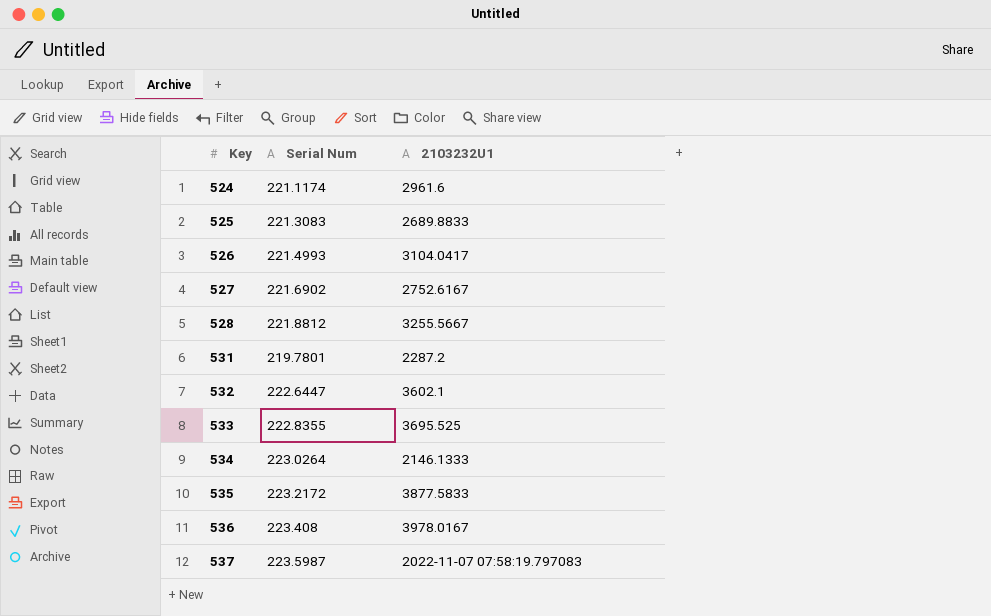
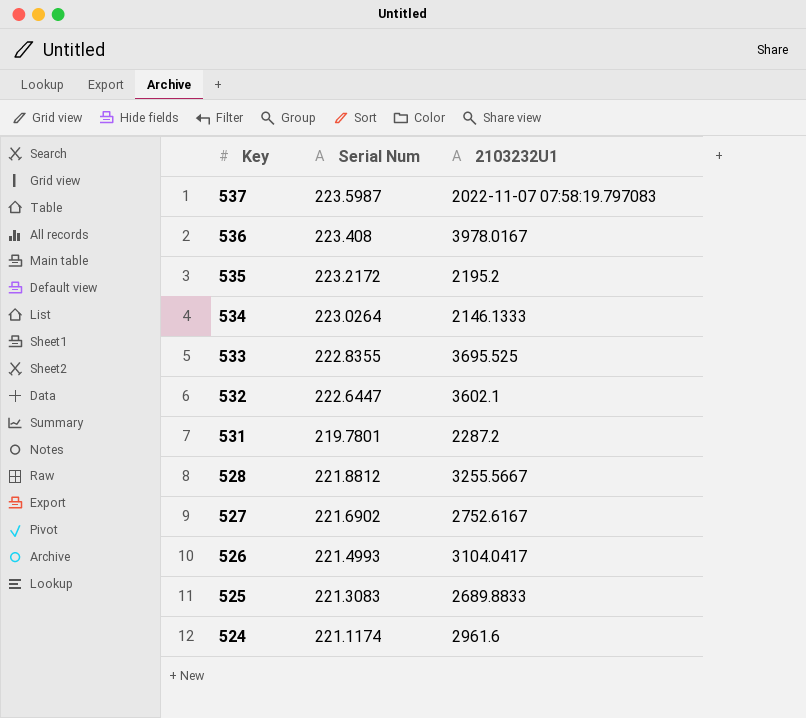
row order: Key ascending -> Key descending
535 | 2103232U1: 3877.5833 -> 2195.2

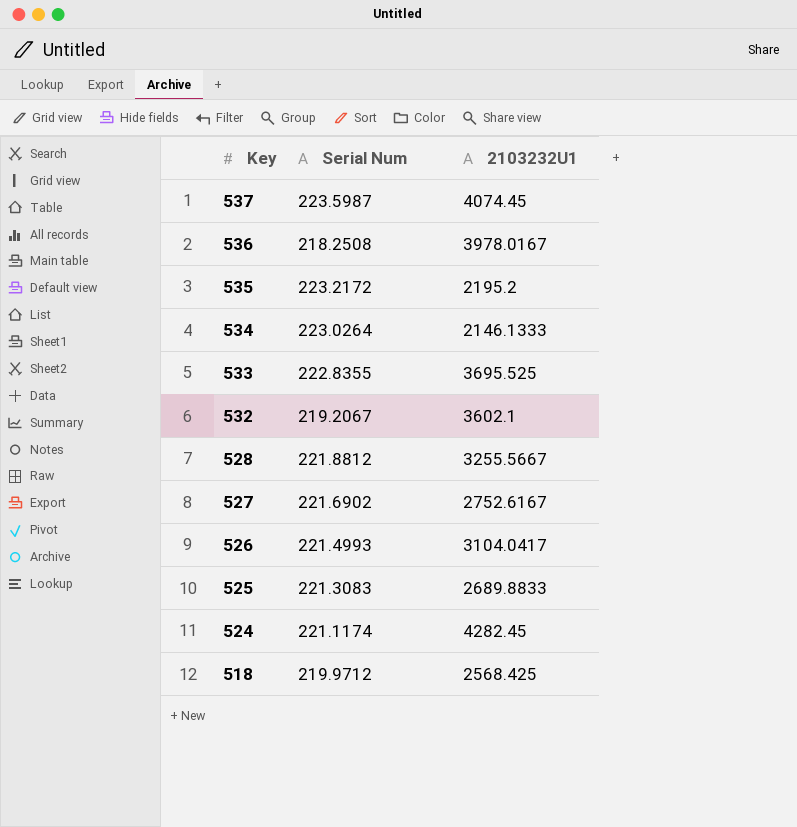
row 531: 219.7801 | 2287.2 -> none
537 | 2103232U1: 2022-11-07 07:58:19.797083 -> 4074.45
536 | Serial Num: 223.408 -> 218.2508
532 | Serial Num: 222.6447 -> 219.2067
524 | 2103232U1: 2961.6 -> 4282.45
row 518: none -> 219.9712 | 2568.425

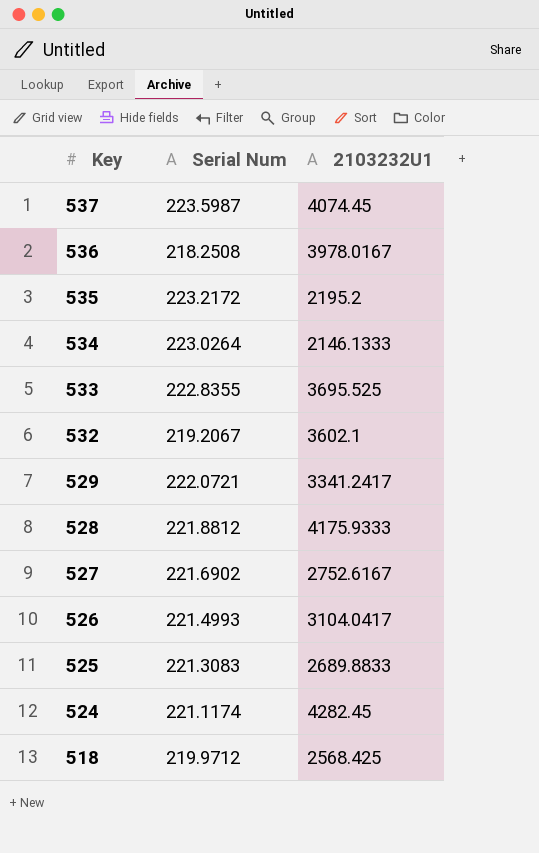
row 529: none -> 222.0721 | 3341.2417
528 | 2103232U1: 3255.5667 -> 4175.9333

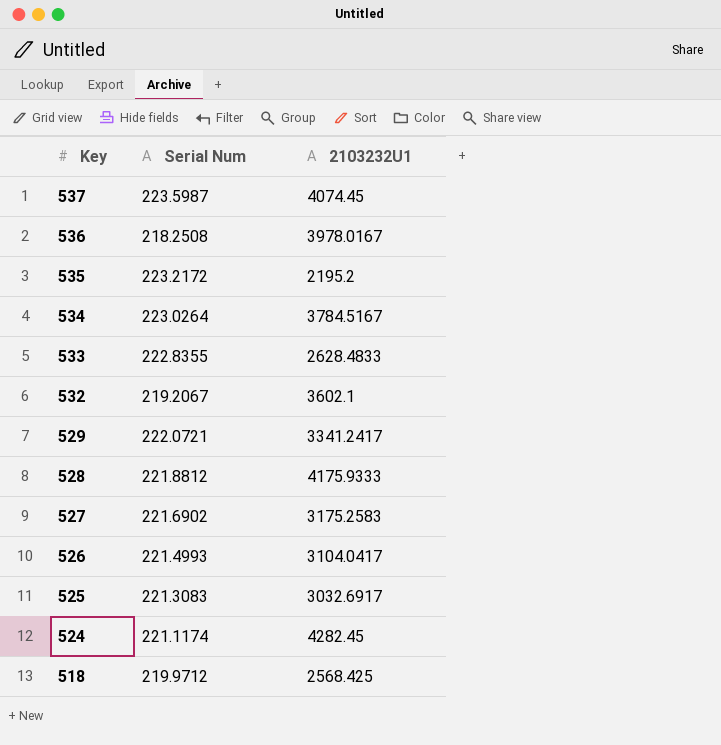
534 | 2103232U1: 2146.1333 -> 3784.5167
533 | 2103232U1: 3695.525 -> 2628.4833
527 | 2103232U1: 2752.6167 -> 3175.2583
525 | 2103232U1: 2689.8833 -> 3032.6917

